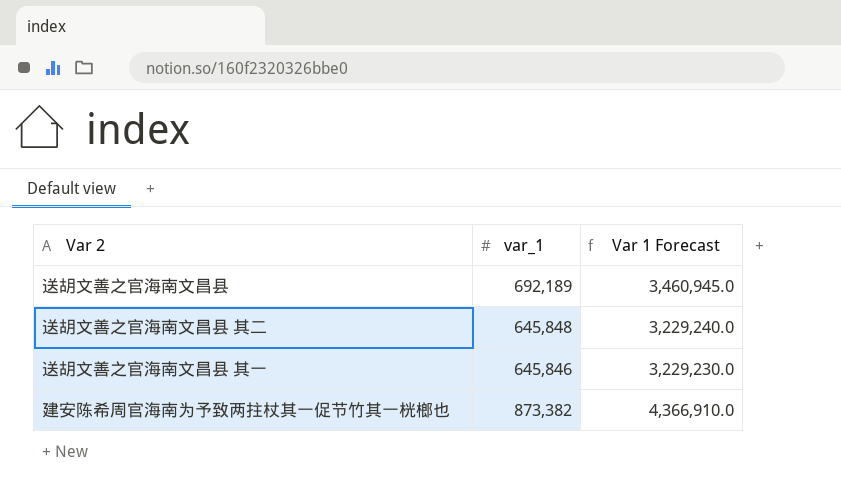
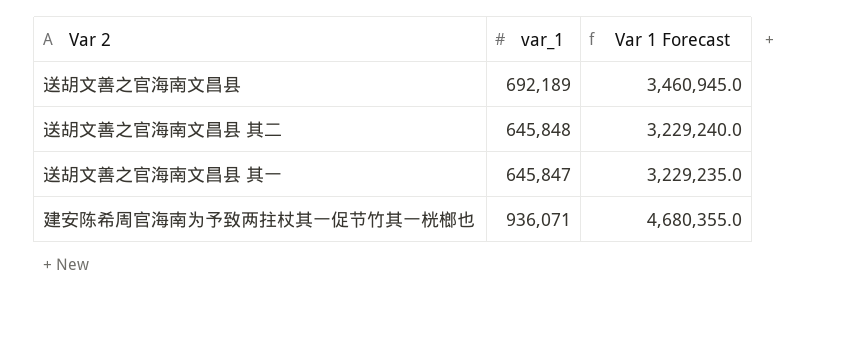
送胡文善之官海南文昌县 其一 | var_1: 645,846 -> 645,847
送胡文善之官海南文昌县 其一 | Var 1 Forecast: 3,229,230.0 -> 3,229,235.0
建安陈希周官海南为予致两拄杖其一促节竹其一桄榔也 | var_1: 873,382 -> 936,071
建安陈希周官海南为予致两拄杖其一促节竹其一桄榔也 | Var 1 Forecast: 4,366,910.0 -> 4,680,355.0

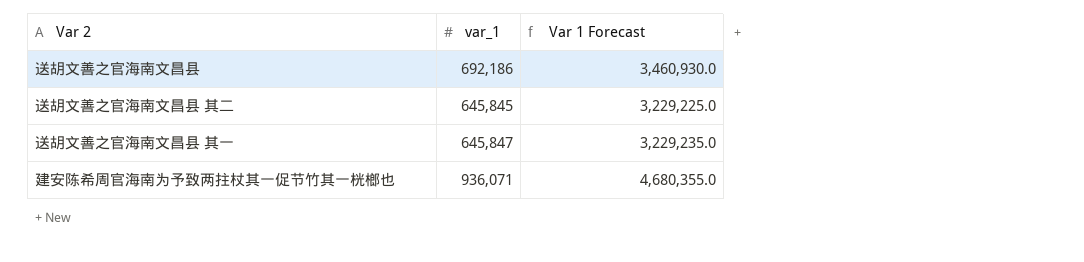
送胡文善之官海南文昌县 | var_1: 692,189 -> 692,186
送胡文善之官海南文昌县 | Var 1 Forecast: 3,460,945.0 -> 3,460,930.0
送胡文善之官海南文昌县 其二 | var_1: 645,848 -> 645,845
送胡文善之官海南文昌县 其二 | Var 1 Forecast: 3,229,240.0 -> 3,229,225.0

